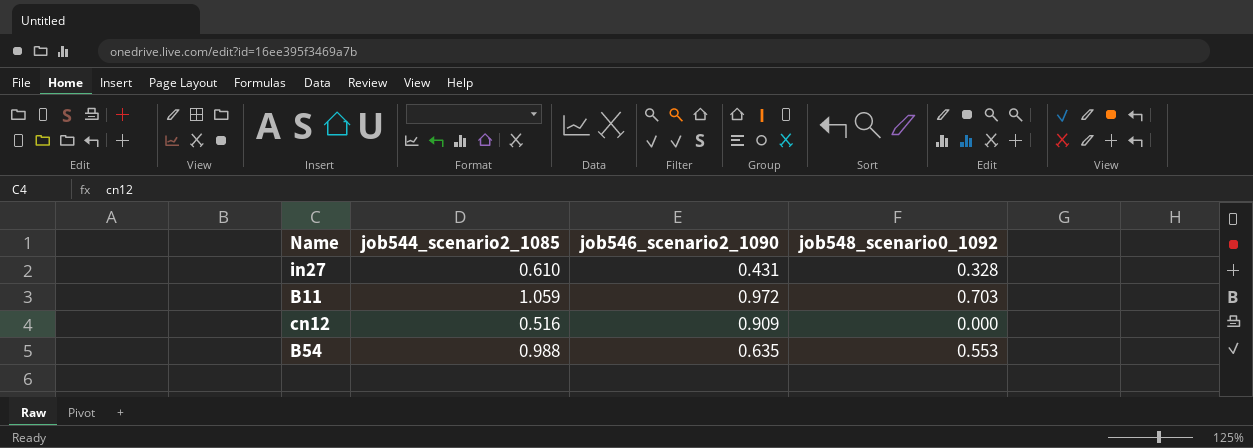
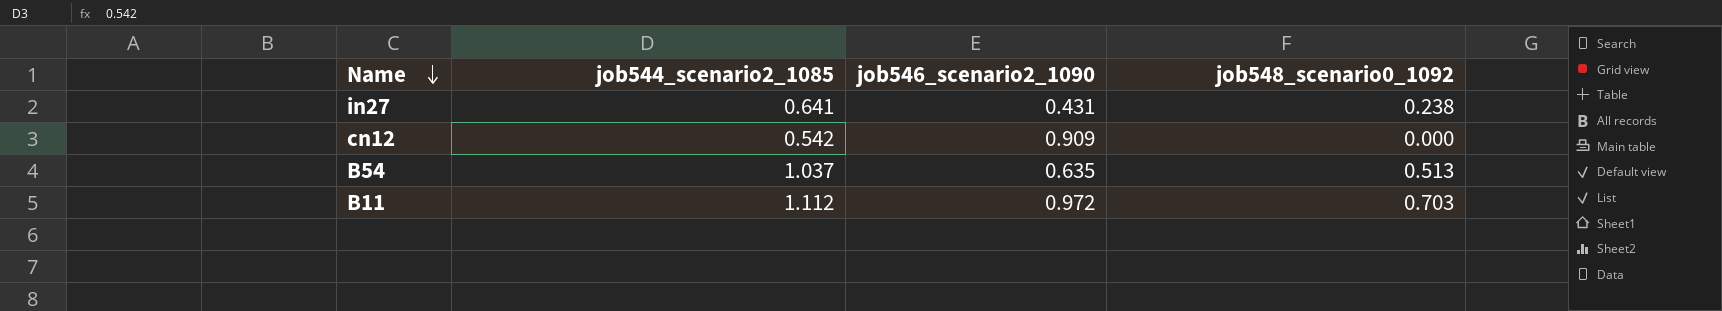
row order: none -> Name descending
in27 | job544_scenario2_1085: 0.610 -> 0.641
in27 | job548_scenario0_1092: 0.328 -> 0.238
cn12 | job544_scenario2_1085: 0.516 -> 0.542
B54 | job544_scenario2_1085: 0.988 -> 1.037
B54 | job548_scenario0_1092: 0.553 -> 0.513
B11 | job544_scenario2_1085: 1.059 -> 1.112

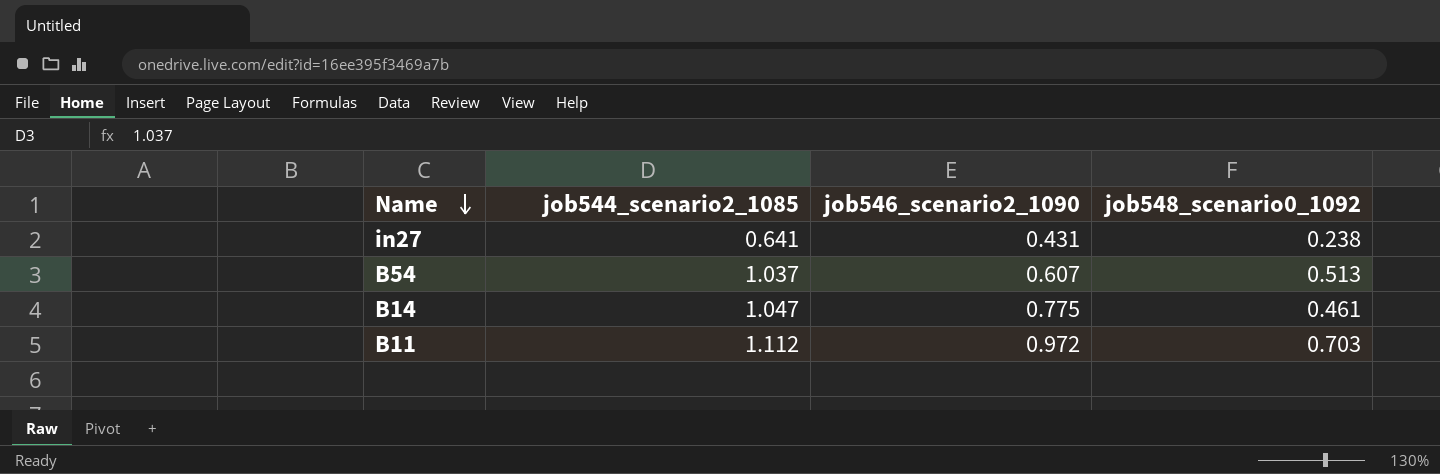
row cn12: 0.542 | 0.909 | 0.000 -> none
B54 | job546_scenario2_1090: 0.635 -> 0.607
row B14: none -> 1.047 | 0.775 | 0.461

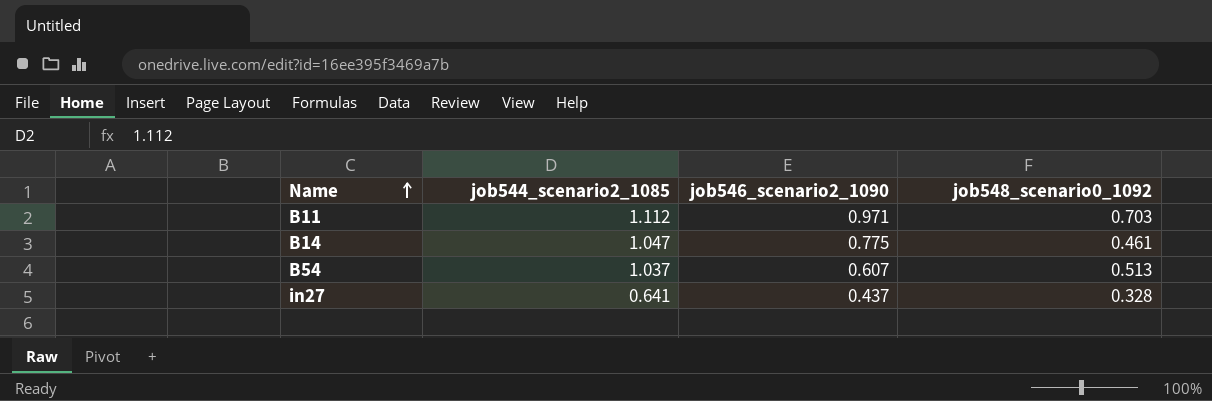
row order: Name descending -> Name ascending
B11 | job546_scenario2_1090: 0.972 -> 0.971
in27 | job546_scenario2_1090: 0.431 -> 0.437
in27 | job548_scenario0_1092: 0.238 -> 0.328

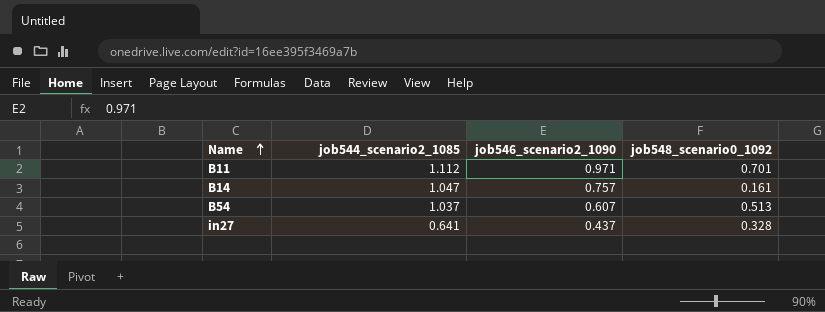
B11 | job548_scenario0_1092: 0.703 -> 0.701
B14 | job546_scenario2_1090: 0.775 -> 0.757
B14 | job548_scenario0_1092: 0.461 -> 0.161

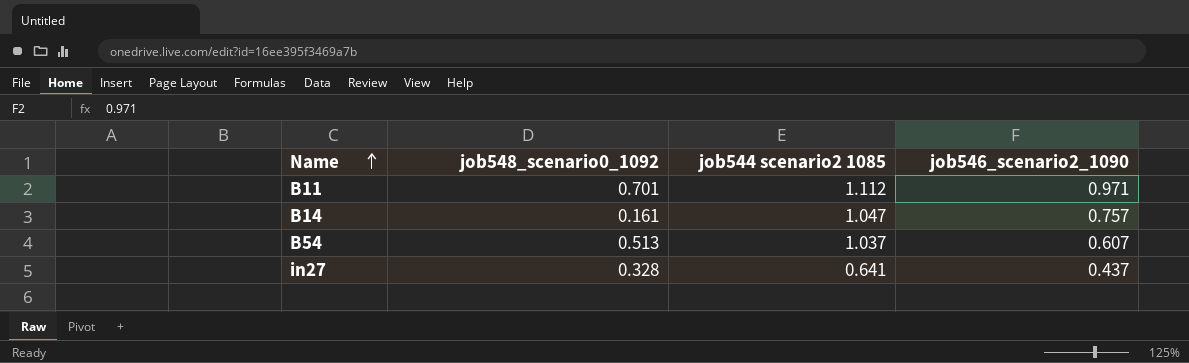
column job548_scenario0_1092 | position: 4 -> 2
column name: job544_scenario2_1085 -> job544 scenario2 1085

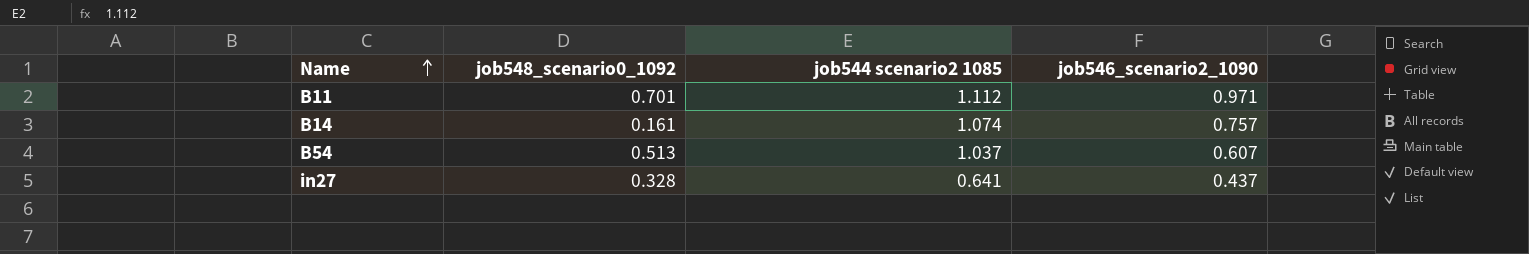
B14 | job544 scenario2 1085: 1.047 -> 1.074

